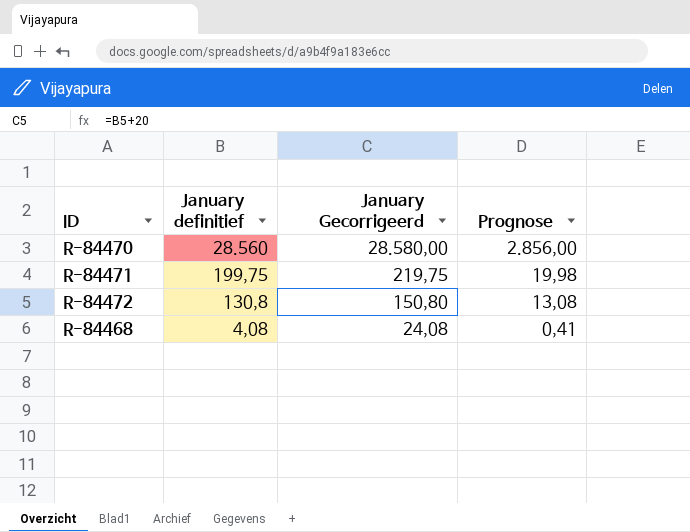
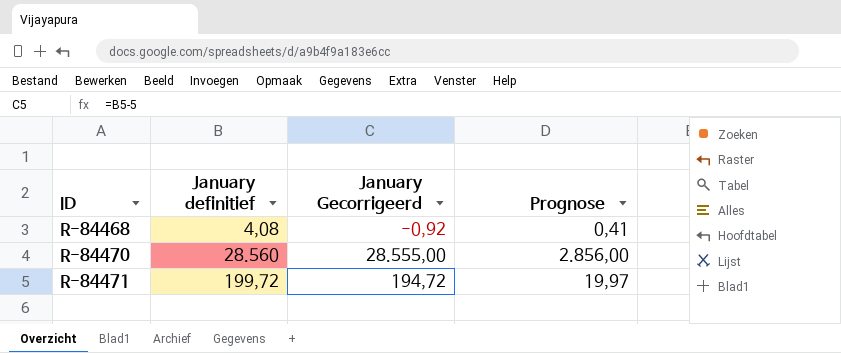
row order: January definitief descending -> ID ascending
column January Gecorrigeerd | formula: [January definitief] + 20 -> [January definitief] - 5
row R-84472: 130,8 | 150,80 | 13,08 -> none
R-84471 | January definitief: 199,75 -> 199,72
R-84471 | Prognose: 19,98 -> 19,97

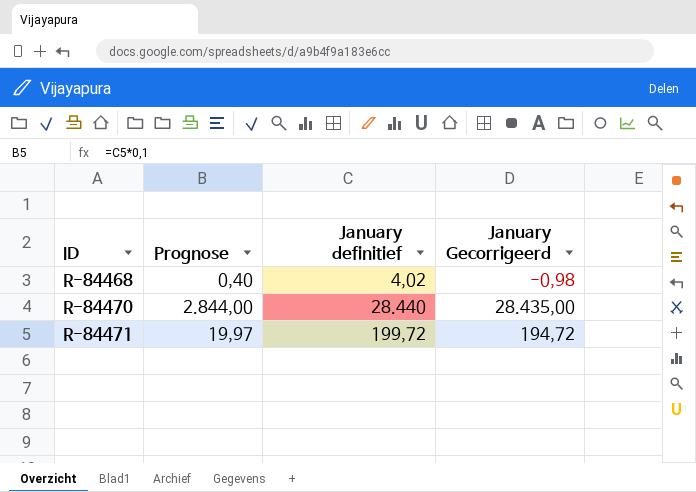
column Prognose | position: 4 -> 2
R-84468 | Prognose: 0,41 -> 0,40
R-84468 | January definitief: 4,08 -> 4,02
R-84468 | January Gecorrigeerd: -0,92 -> -0,98
R-84470 | Prognose: 2.856,00 -> 2.844,00
R-84470 | January definitief: 28.560 -> 28.440
R-84470 | January Gecorrigeerd: 28.555,00 -> 28.435,00

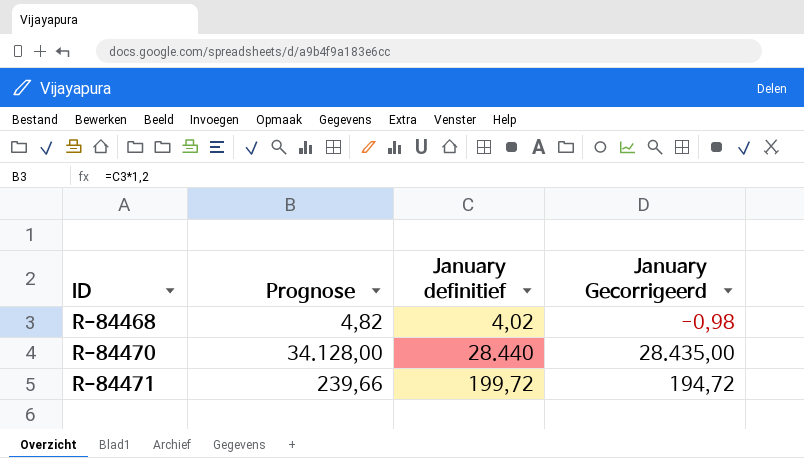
column Prognose | formula: [January definitief] * 0,1 -> [January definitief] * 1,2

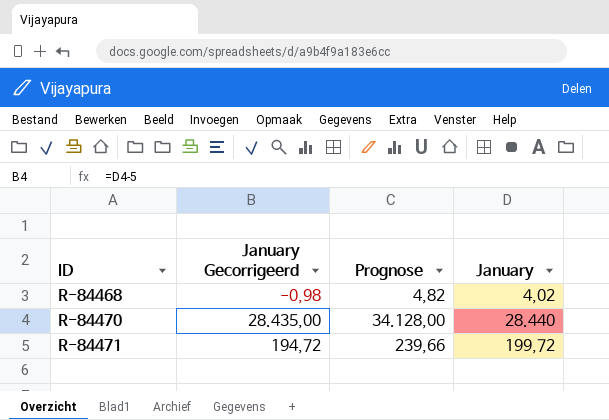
column January Gecorrigeerd | position: 4 -> 2
column name: January definitief -> January

